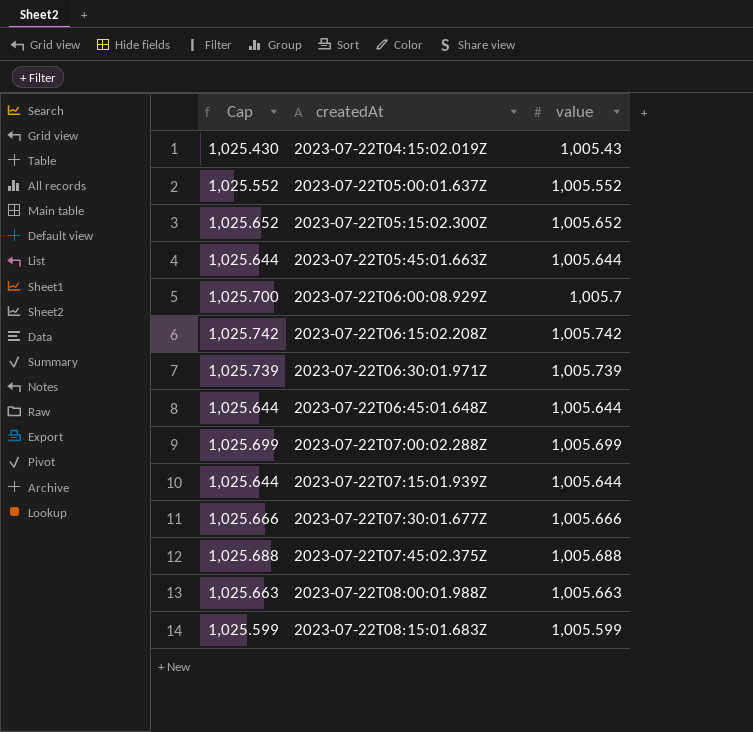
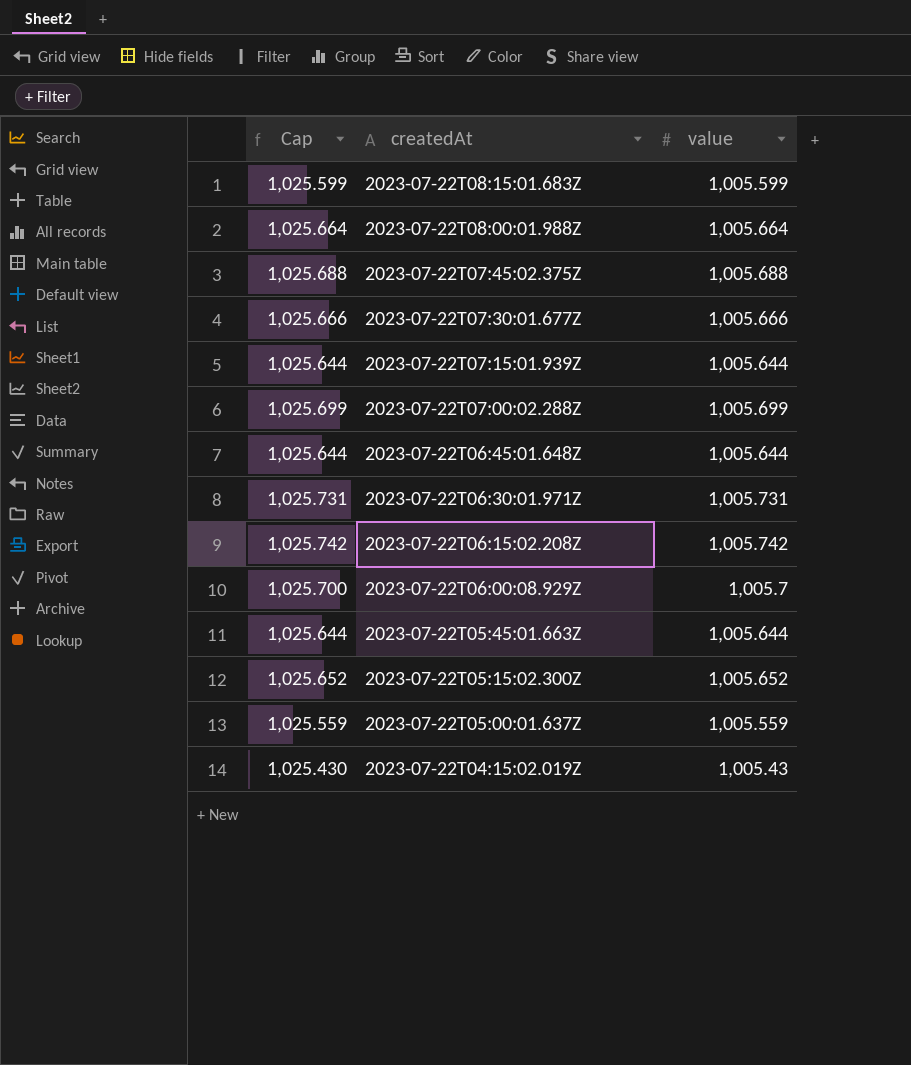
row order: createdAt ascending -> createdAt descending
2023-07-22T08:00:01.988Z | Cap: 1,025.663 -> 1,025.664
2023-07-22T08:00:01.988Z | value: 1,005.663 -> 1,005.664
2023-07-22T06:30:01.971Z | Cap: 1,025.739 -> 1,025.731
2023-07-22T06:30:01.971Z | value: 1,005.739 -> 1,005.731
2023-07-22T05:00:01.637Z | Cap: 1,025.552 -> 1,025.559
2023-07-22T05:00:01.637Z | value: 1,005.552 -> 1,005.559

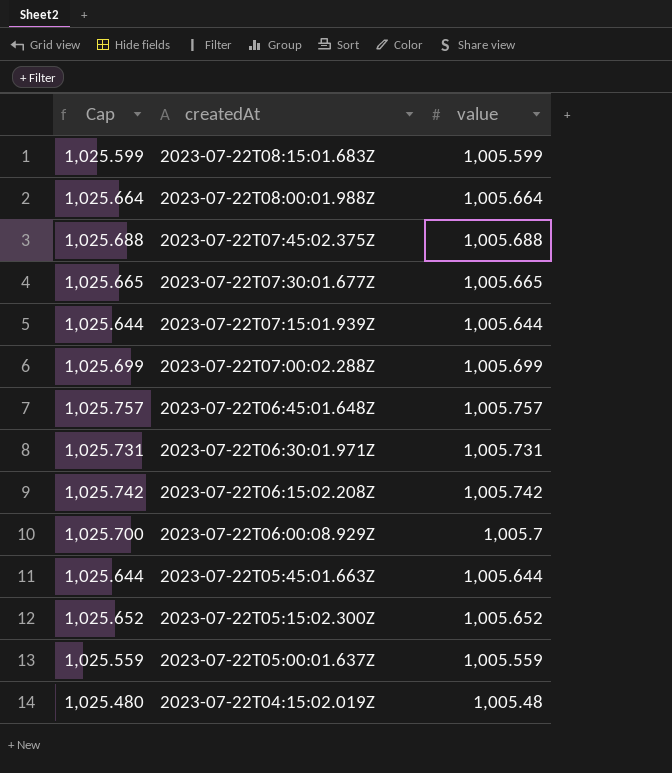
2023-07-22T07:30:01.677Z | Cap: 1,025.666 -> 1,025.665
2023-07-22T07:30:01.677Z | value: 1,005.666 -> 1,005.665
2023-07-22T06:45:01.648Z | Cap: 1,025.644 -> 1,025.757
2023-07-22T06:45:01.648Z | value: 1,005.644 -> 1,005.757
2023-07-22T04:15:02.019Z | Cap: 1,025.430 -> 1,025.480
2023-07-22T04:15:02.019Z | value: 1,005.43 -> 1,005.48

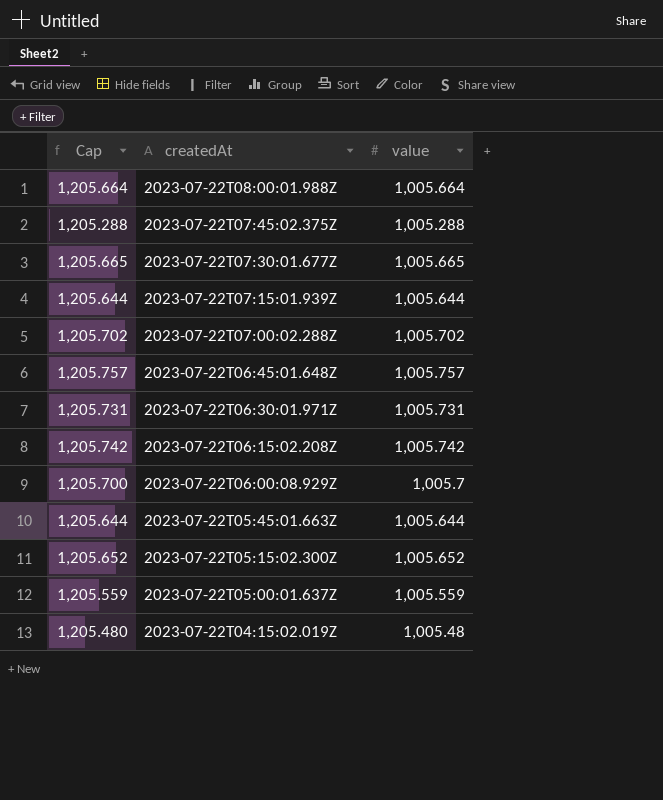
column Cap | formula: [value] + 20 -> [value] + 200
row 2023-07-22T08:15:01.683Z: 1,025.599 | 1,005.599 -> none
2023-07-22T07:45:02.375Z | value: 1,005.688 -> 1,005.288
2023-07-22T07:00:02.288Z | value: 1,005.699 -> 1,005.702

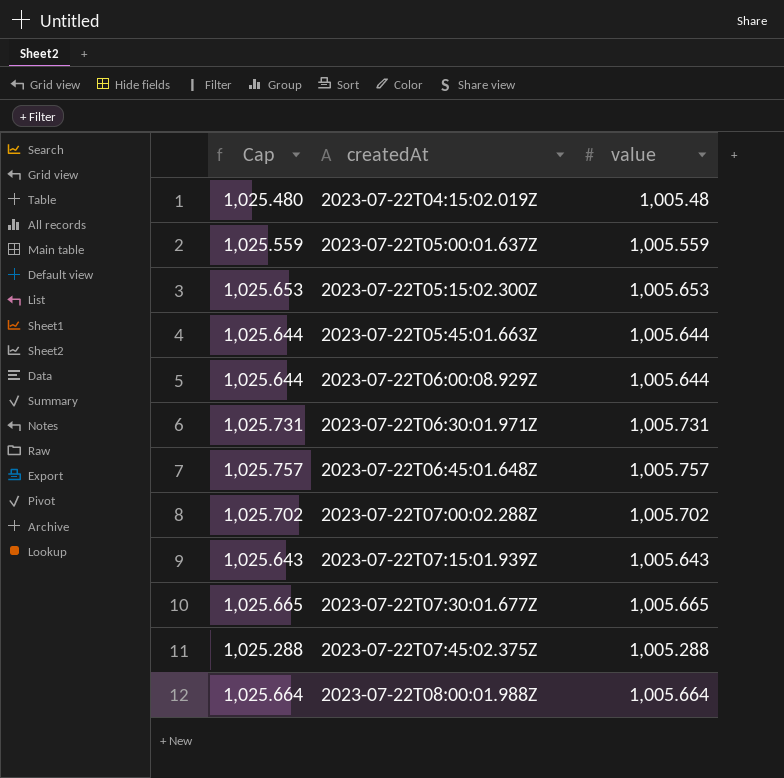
row order: createdAt descending -> createdAt ascending
column Cap | formula: [value] + 200 -> [value] + 20
row 2023-07-22T06:15:02.208Z: 1,205.742 | 1,005.742 -> none
2023-07-22T05:15:02.300Z | value: 1,005.652 -> 1,005.653
2023-07-22T06:00:08.929Z | value: 1,005.7 -> 1,005.644
2023-07-22T07:15:01.939Z | value: 1,005.644 -> 1,005.643

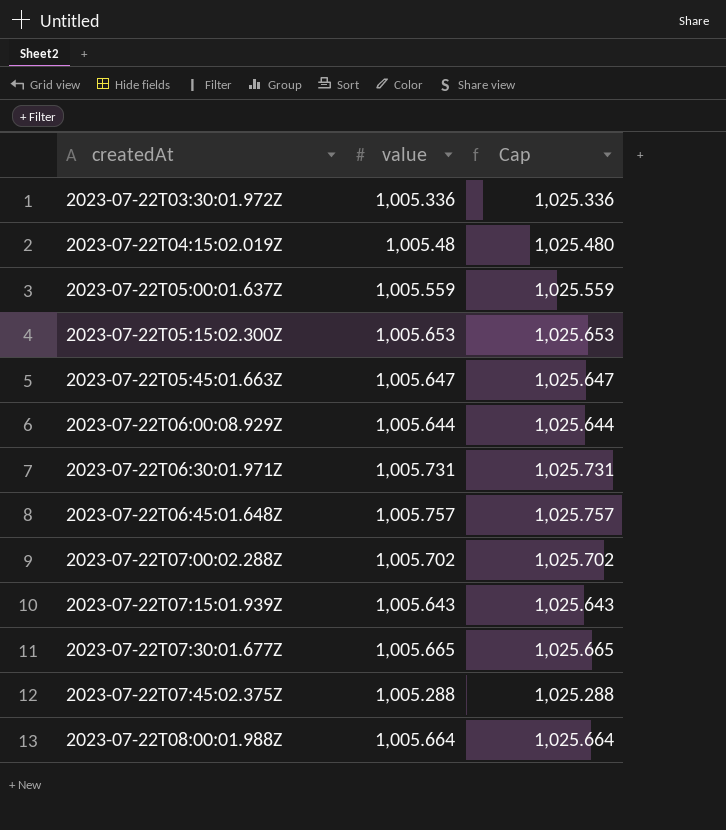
column Cap | position: 1 -> 3
row 2023-07-22T03:30:01.972Z: none -> 1,005.336 | 1,025.336
2023-07-22T05:45:01.663Z | value: 1,005.644 -> 1,005.647
2023-07-22T05:45:01.663Z | Cap: 1,025.644 -> 1,025.647

